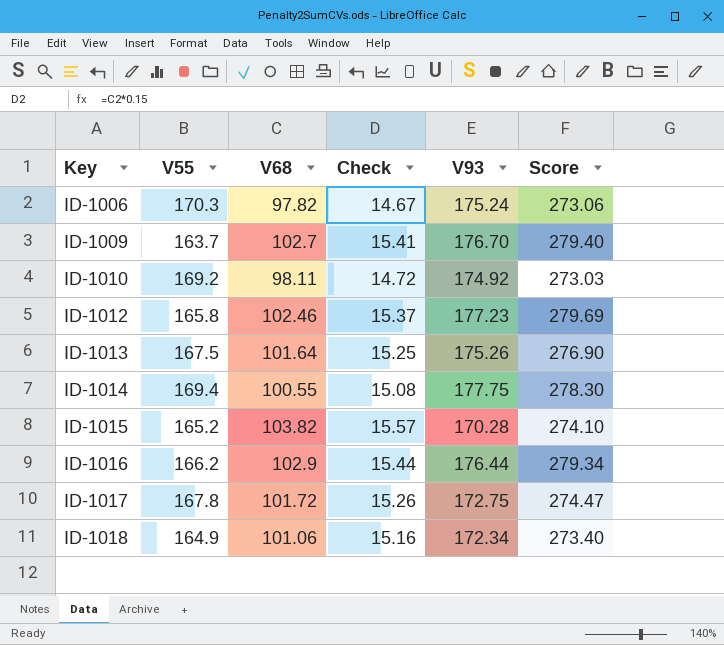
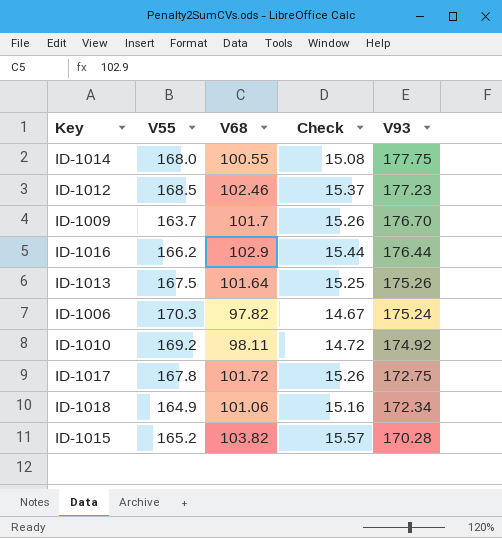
row order: Key ascending -> V93 descending
column Score | formula: [V68] + [V93] -> none
ID-1014 | V55: 169.4 -> 168.0
ID-1012 | V55: 165.8 -> 168.5
ID-1009 | V68: 102.7 -> 101.7
ID-1009 | Check: 15.41 -> 15.26

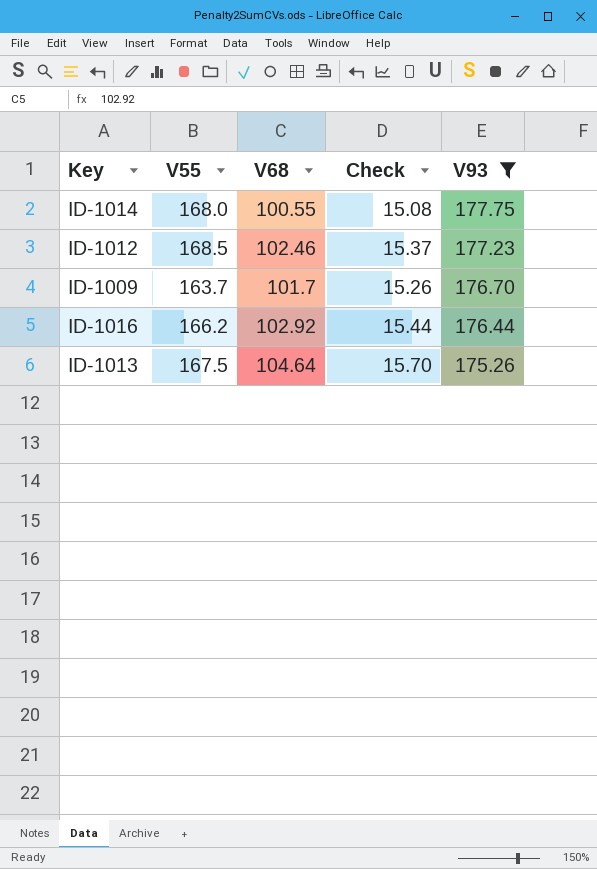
filter: none -> V93 >= 175.26
ID-1016 | V68: 102.9 -> 102.92
ID-1013 | V68: 101.64 -> 104.64
ID-1013 | Check: 15.25 -> 15.70

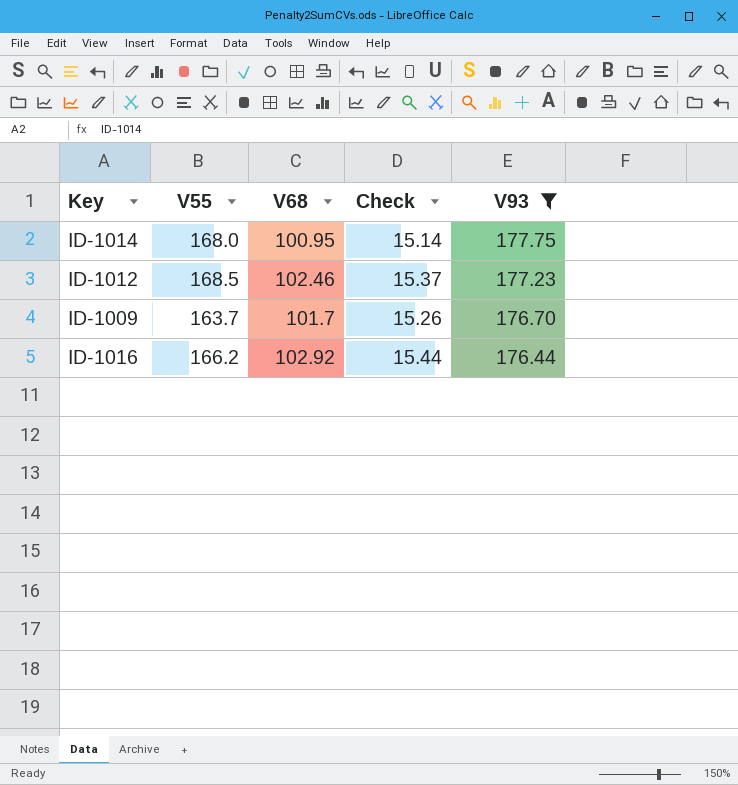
row ID-1013: 167.5 | 104.64 | 15.70 | 175.26 -> none
ID-1014 | V68: 100.55 -> 100.95
ID-1014 | Check: 15.08 -> 15.14

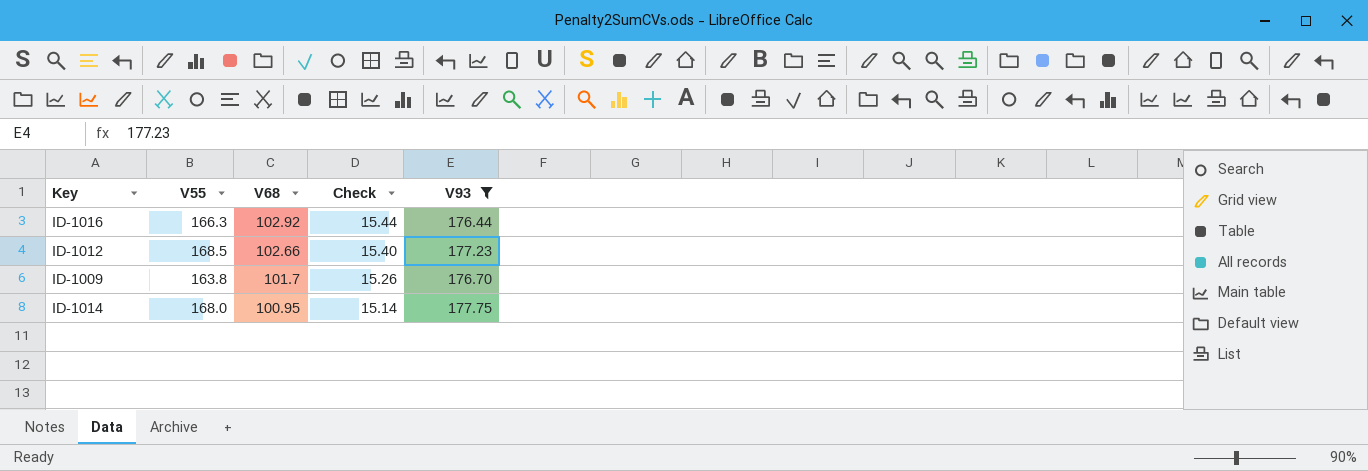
row order: V93 descending -> V68 descending
ID-1016 | V55: 166.2 -> 166.3
ID-1012 | V68: 102.46 -> 102.66
ID-1012 | Check: 15.37 -> 15.40
ID-1009 | V55: 163.7 -> 163.8

